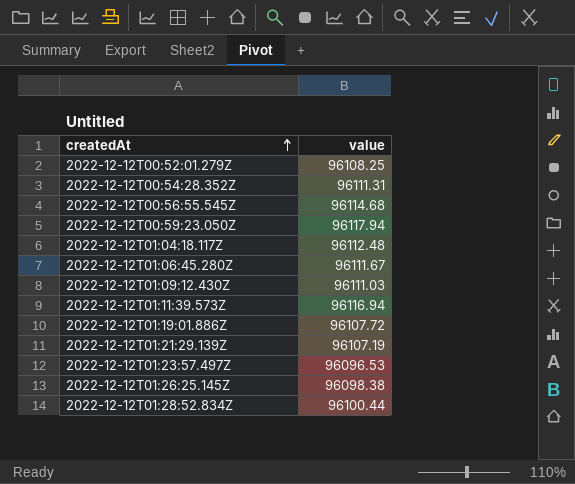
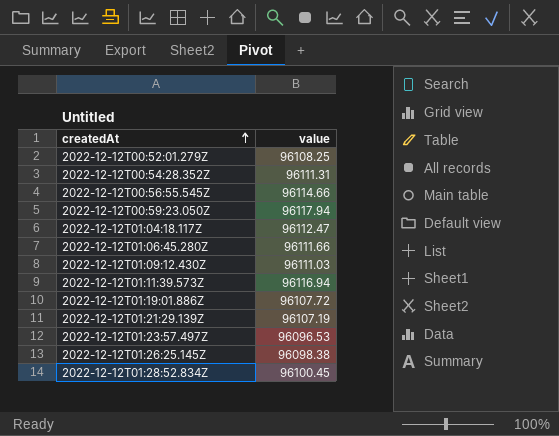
2022-12-12T00:56:55.545Z | value: 96114.68 -> 96114.66
2022-12-12T01:04:18.117Z | value: 96112.48 -> 96112.47
2022-12-12T01:06:45.280Z | value: 96111.67 -> 96111.66
2022-12-12T01:28:52.834Z | value: 96100.44 -> 96100.45

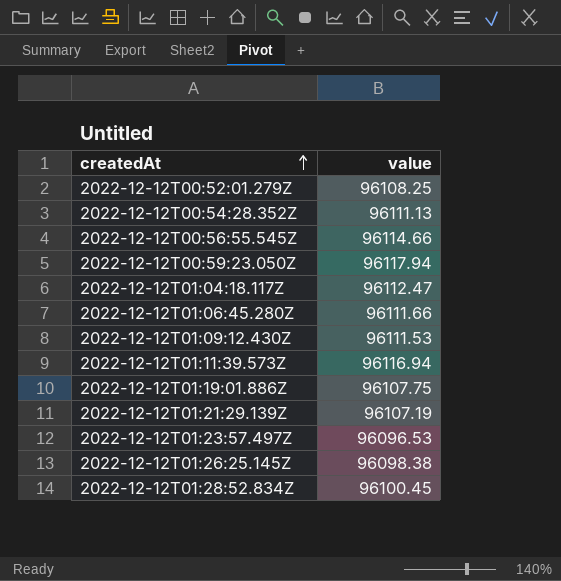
2022-12-12T00:54:28.352Z | value: 96111.31 -> 96111.13
2022-12-12T01:09:12.430Z | value: 96111.03 -> 96111.53
2022-12-12T01:19:01.886Z | value: 96107.72 -> 96107.75

